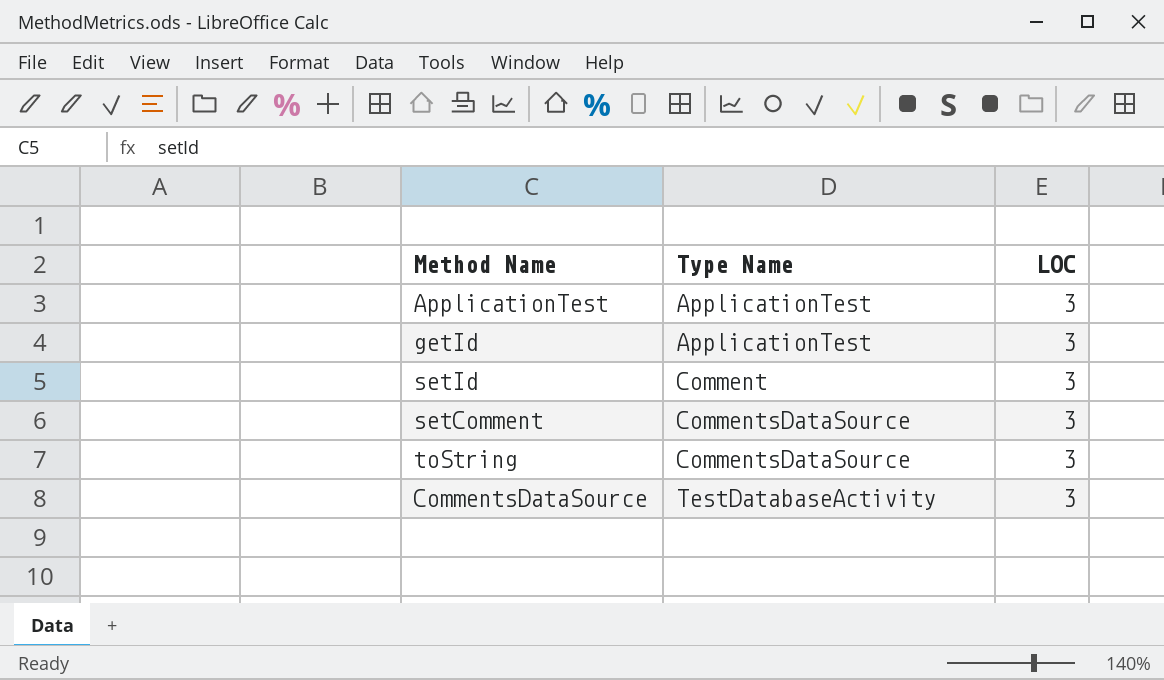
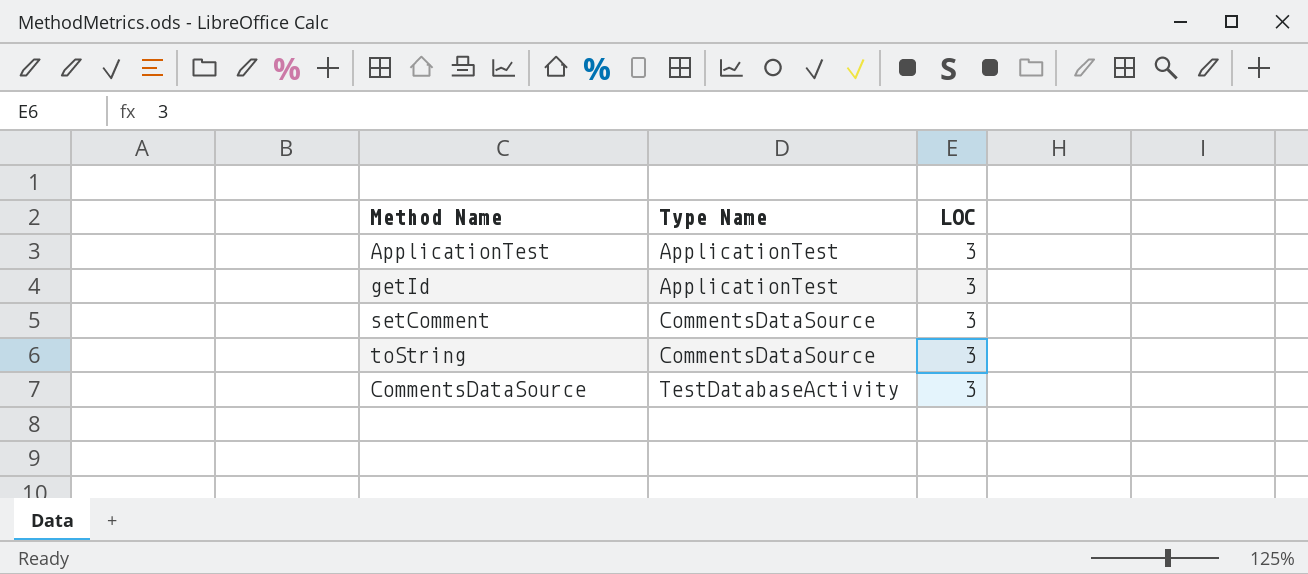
row setId: Comment | 3 -> none

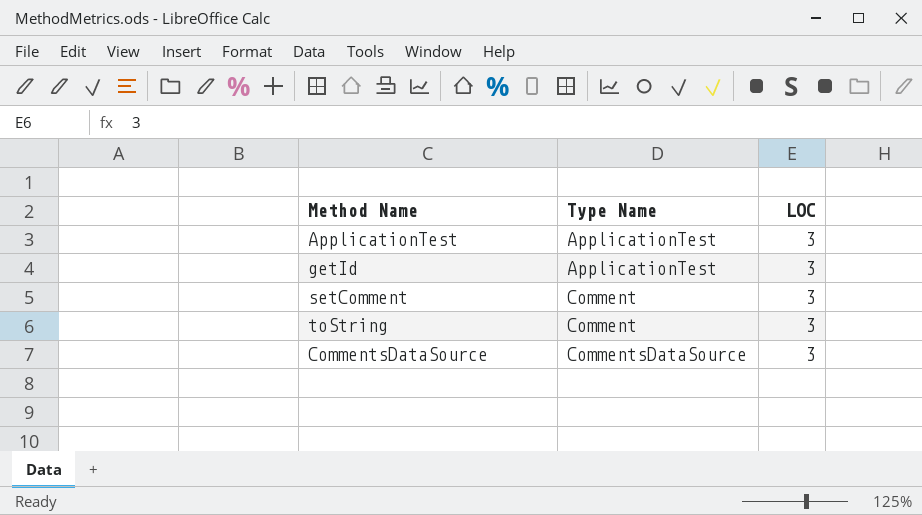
setComment | Type Name: CommentsDataSource -> Comment
toString | Type Name: CommentsDataSource -> Comment
CommentsDataSource | Type Name: TestDatabaseActivity -> CommentsDataSource

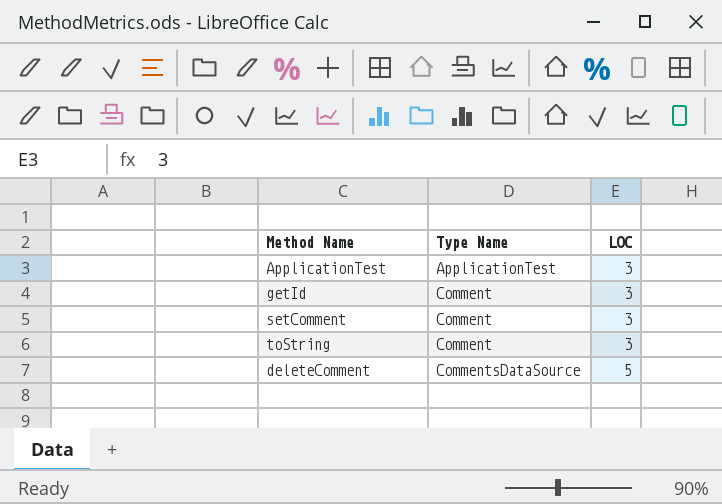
row CommentsDataSource: CommentsDataSource | 3 -> none
getId | Type Name: ApplicationTest -> Comment
row deleteComment: none -> CommentsDataSource | 5

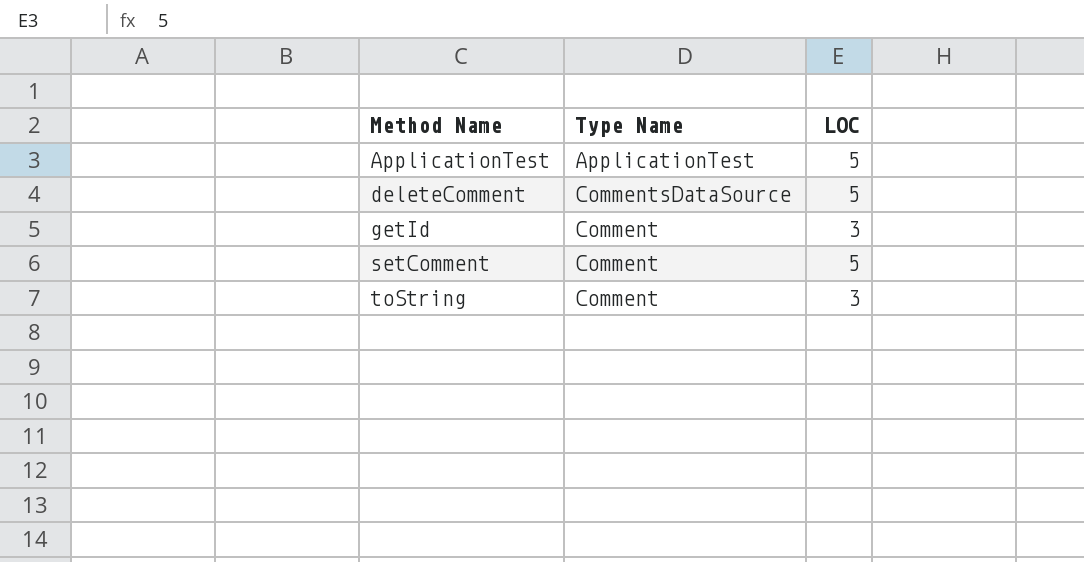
row order: Type Name ascending -> Method Name ascending
ApplicationTest | LOC: 3 -> 5
setComment | LOC: 3 -> 5

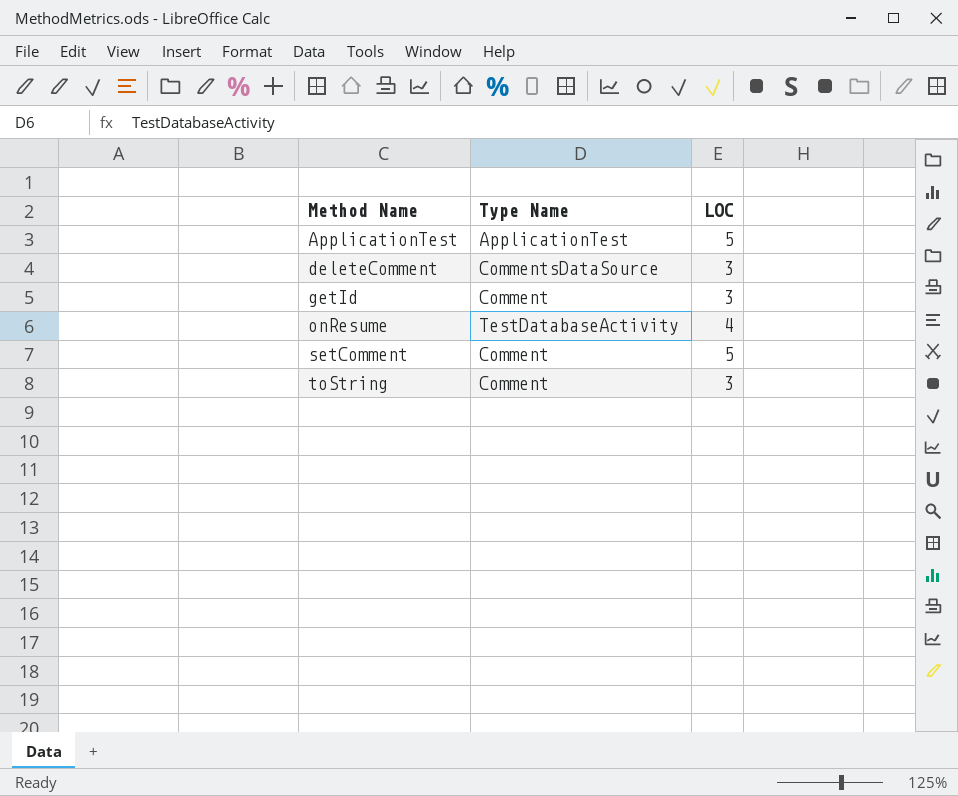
deleteComment | LOC: 5 -> 3
row onResume: none -> TestDatabaseActivity | 4

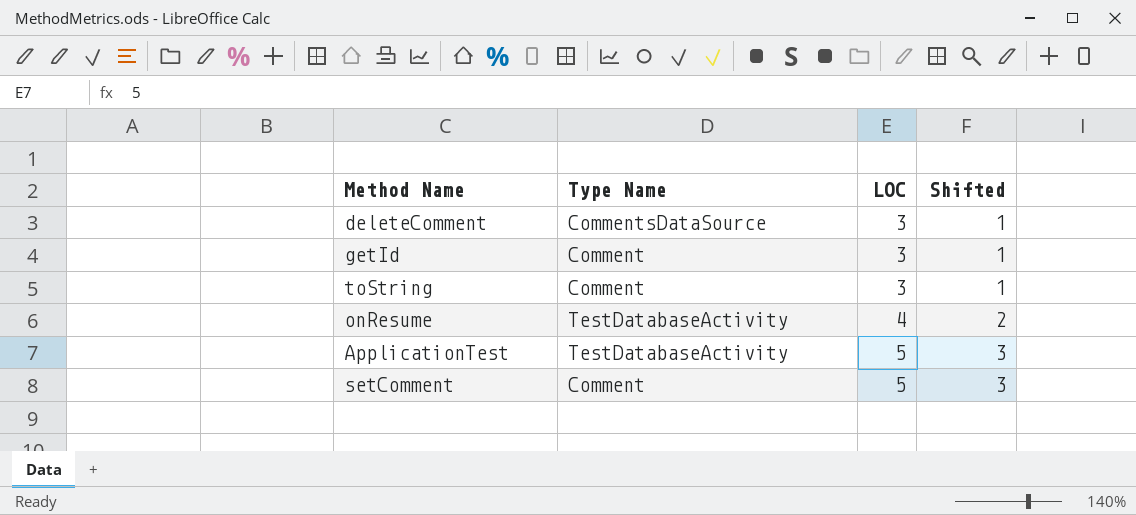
row order: Method Name ascending -> LOC ascending
column Shifted | formula: none -> [LOC] - 2
ApplicationTest | Type Name: ApplicationTest -> TestDatabaseActivity

